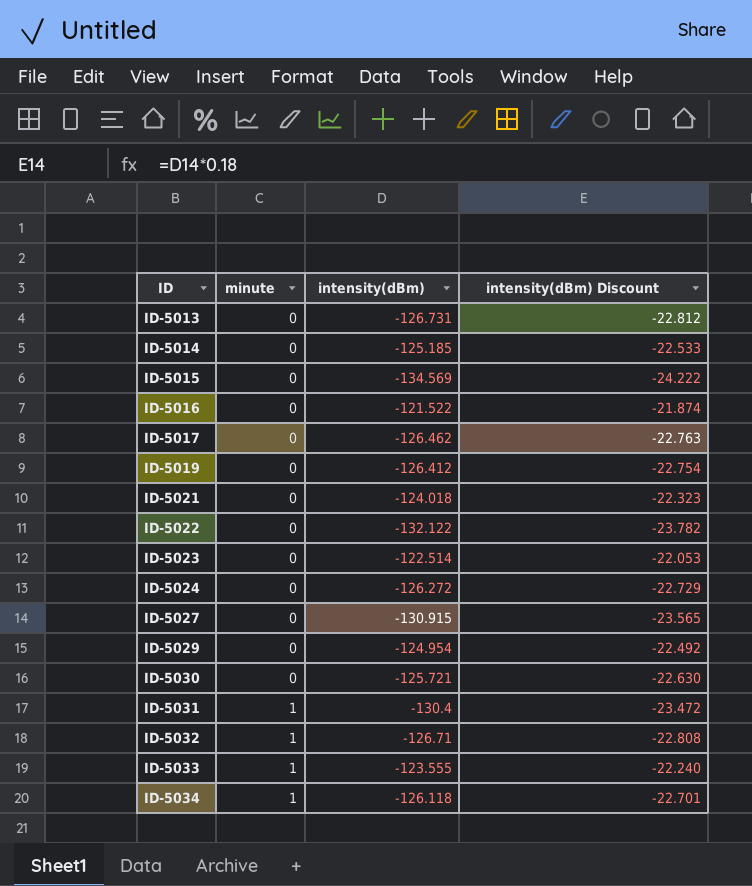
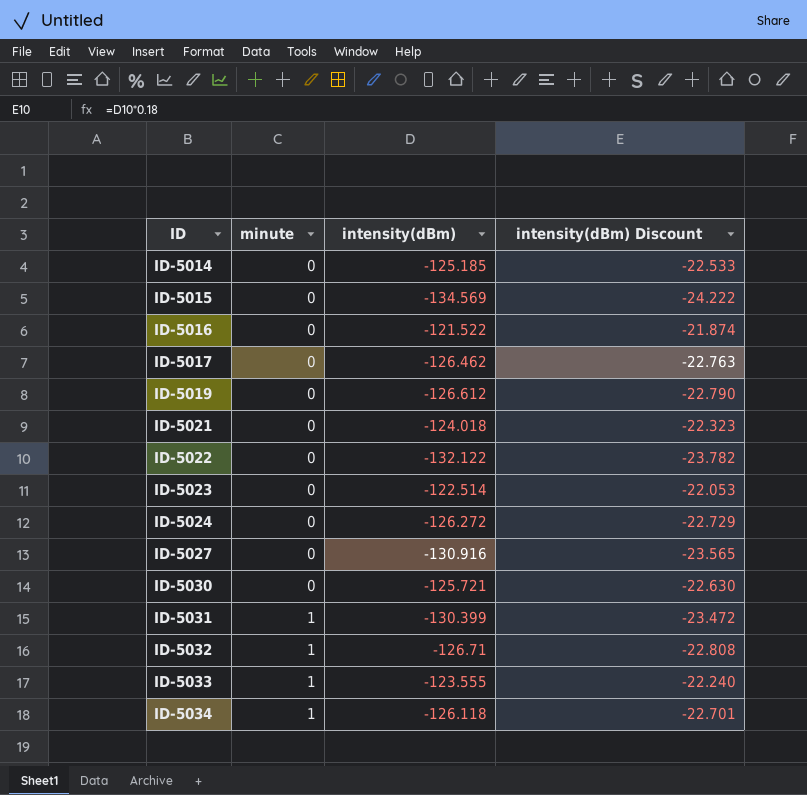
row ID-5013: 0 | -126.731 | -22.812 -> none
row ID-5029: 0 | -124.954 | -22.492 -> none
ID-5019 | intensity(dBm): -126.412 -> -126.612
ID-5019 | intensity(dBm) Discount: -22.754 -> -22.790
ID-5027 | intensity(dBm): -130.915 -> -130.916
ID-5031 | intensity(dBm): -130.4 -> -130.399

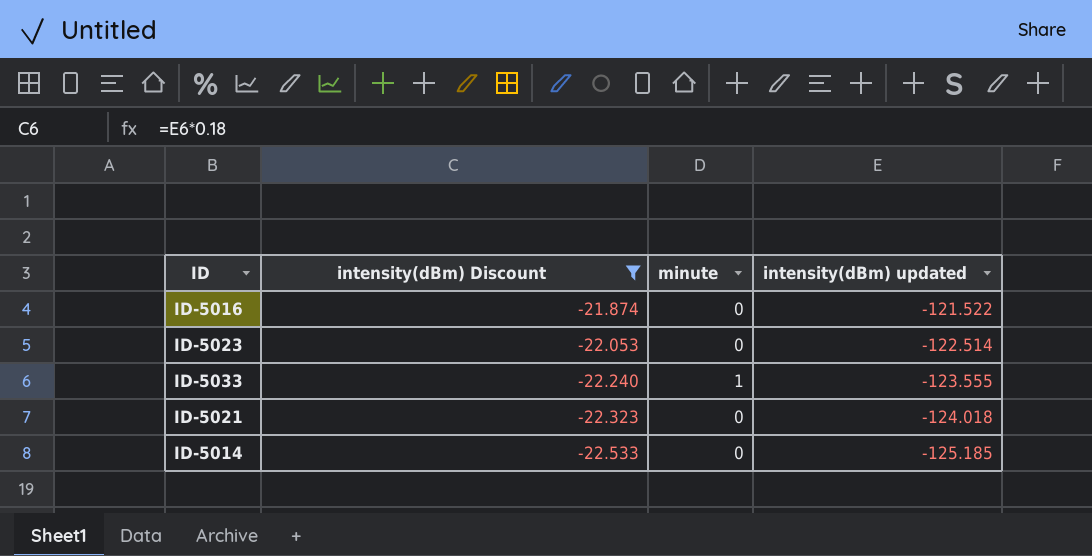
filter: none -> intensity(dBm) Discount >= -22.533
row order: ID ascending -> intensity(dBm) Discount descending
column intensity(dBm) Discount | position: 4 -> 2
column name: intensity(dBm) -> intensity(dBm) updated

